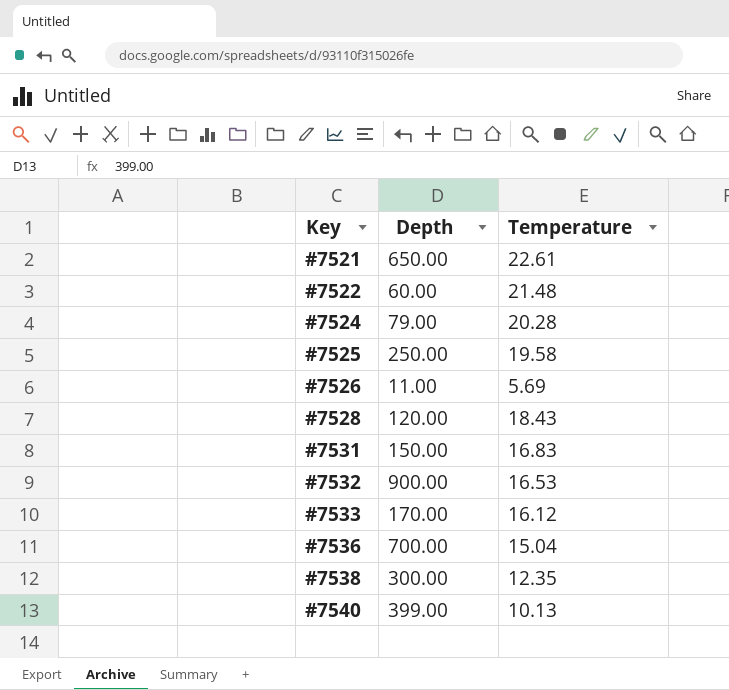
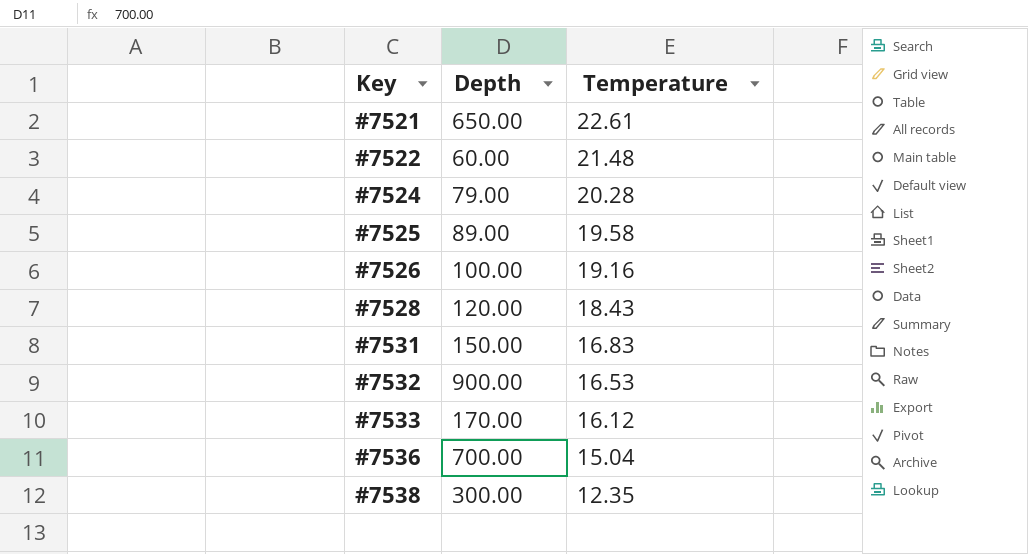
row #7540: 399.00 | 10.13 -> none
#7525 | Depth: 250.00 -> 89.00
#7526 | Depth: 11.00 -> 100.00
#7526 | Temperature: 5.69 -> 19.16

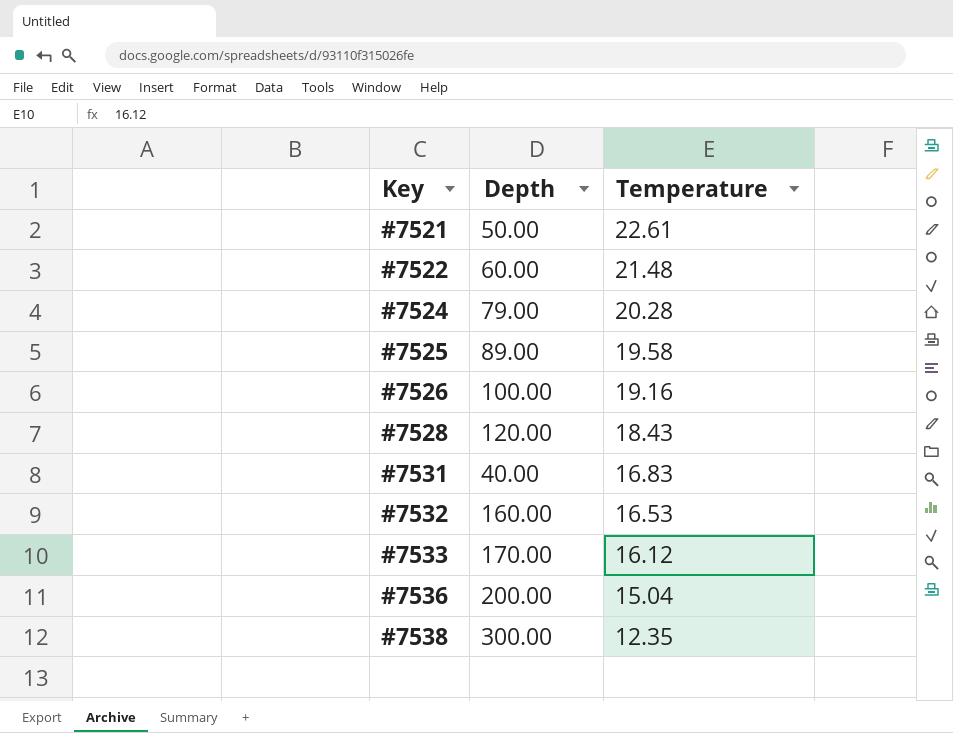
#7521 | Depth: 650.00 -> 50.00
#7531 | Depth: 150.00 -> 40.00
#7532 | Depth: 900.00 -> 160.00
#7536 | Depth: 700.00 -> 200.00

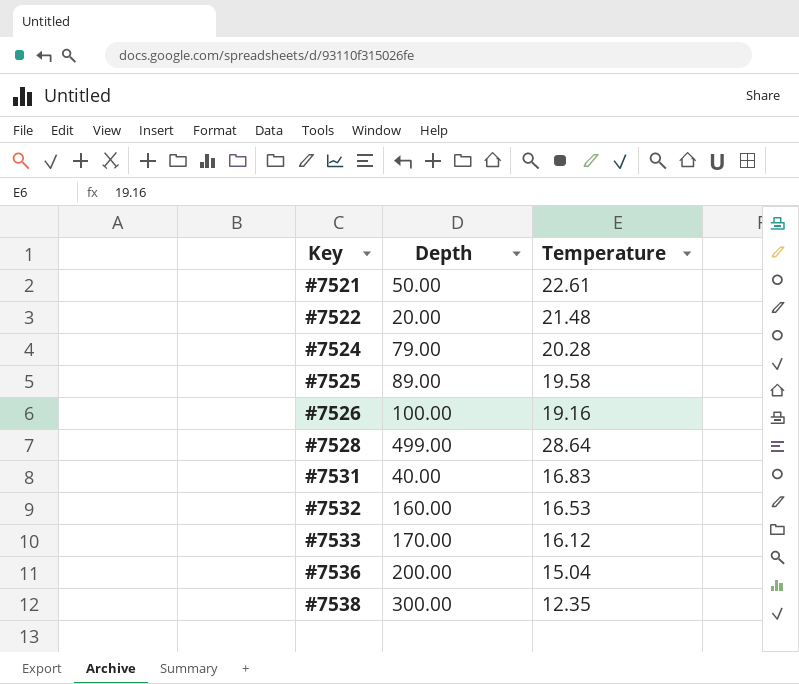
#7522 | Depth: 60.00 -> 20.00
#7528 | Depth: 120.00 -> 499.00
#7528 | Temperature: 18.43 -> 28.64

